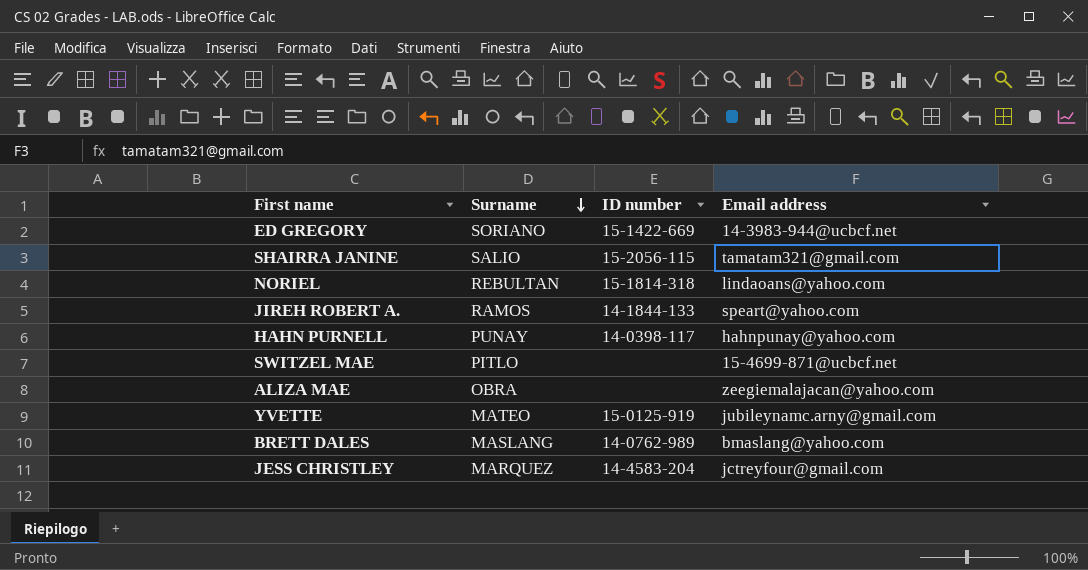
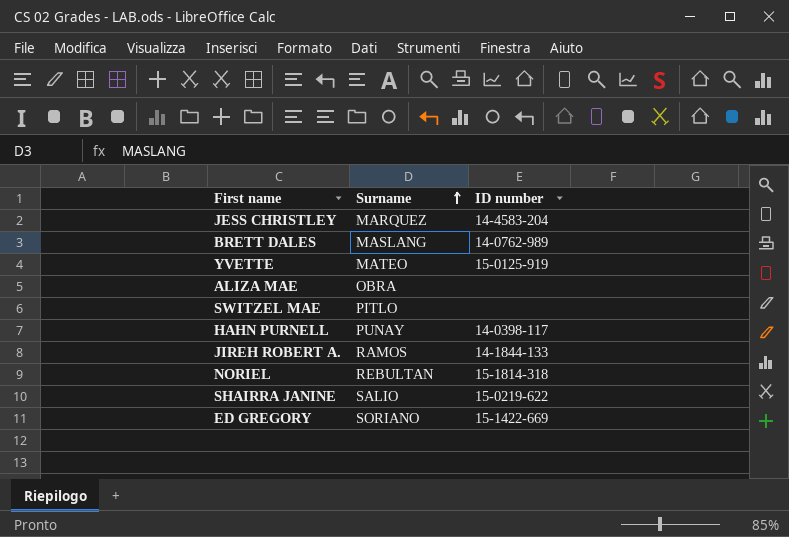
row order: Surname descending -> Surname ascending
column Email address | position: 4 -> none
SHAIRRA JANINE | ID number: 15-2056-115 -> 15-0219-622

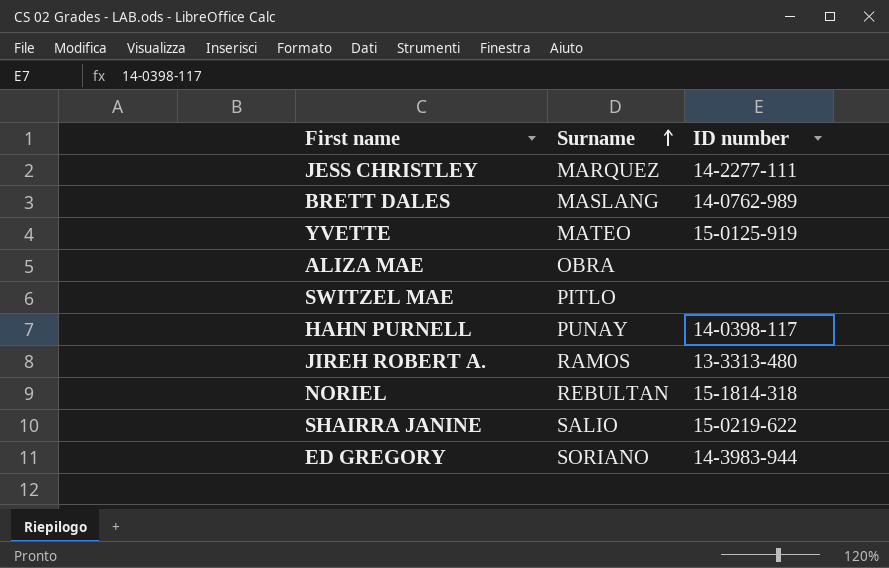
JESS CHRISTLEY | ID number: 14-4583-204 -> 14-2277-111
JIREH ROBERT A. | ID number: 14-1844-133 -> 13-3313-480
ED GREGORY | ID number: 15-1422-669 -> 14-3983-944

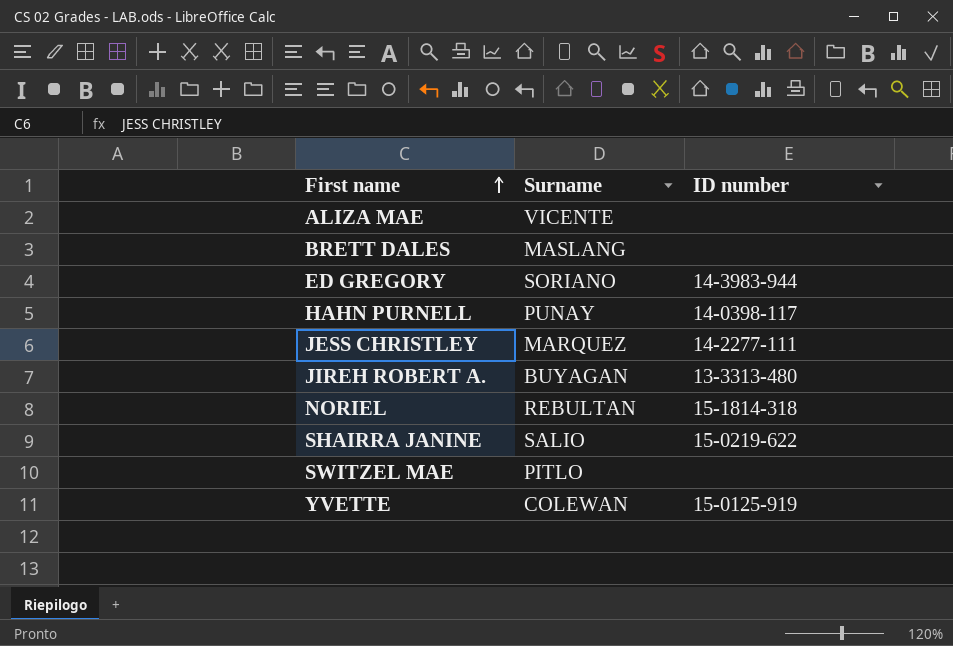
row order: Surname ascending -> First name ascending
ALIZA MAE | Surname: OBRA -> VICENTE
BRETT DALES | ID number: 14-0762-989 -> none
JIREH ROBERT A. | Surname: RAMOS -> BUYAGAN
YVETTE | Surname: MATEO -> COLEWAN

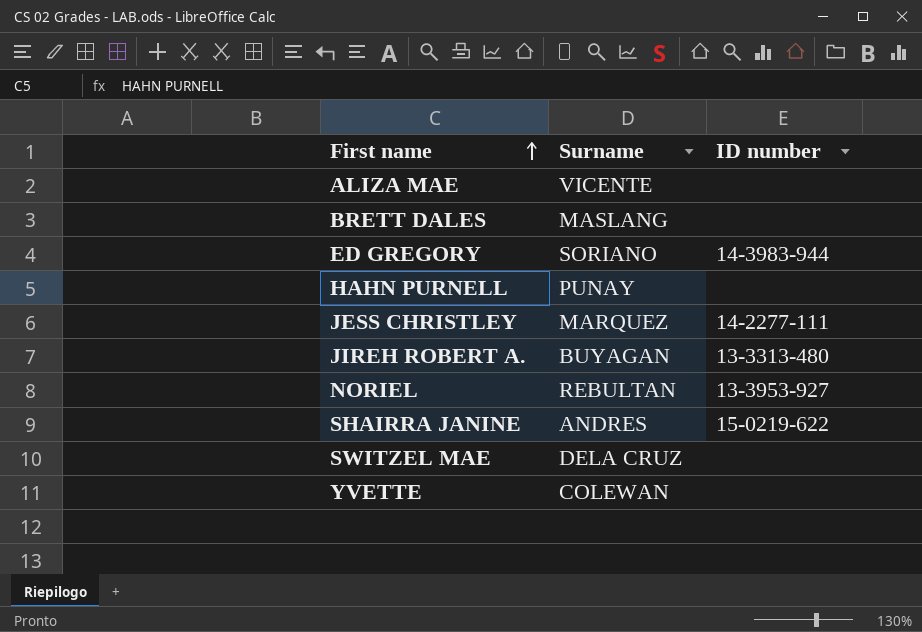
HAHN PURNELL | ID number: 14-0398-117 -> none
NORIEL | ID number: 15-1814-318 -> 13-3953-927
SHAIRRA JANINE | Surname: SALIO -> ANDRES
SWITZEL MAE | Surname: PITLO -> DELA CRUZ
YVETTE | ID number: 15-0125-919 -> none

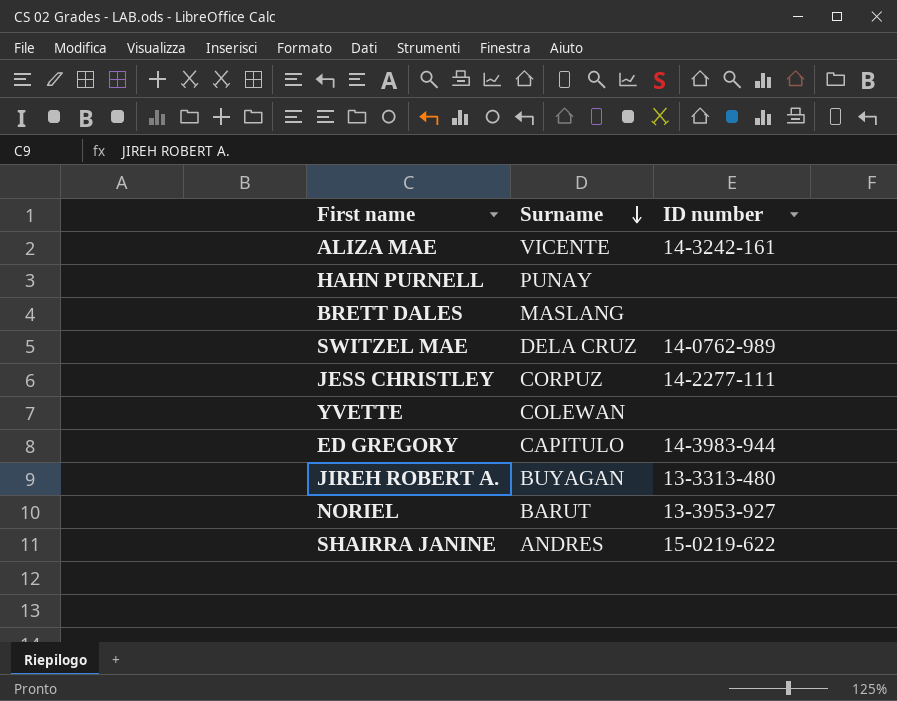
row order: First name ascending -> Surname descending
ALIZA MAE | ID number: none -> 14-3242-161
SWITZEL MAE | ID number: none -> 14-0762-989
JESS CHRISTLEY | Surname: MARQUEZ -> CORPUZ
ED GREGORY | Surname: SORIANO -> CAPITULO
NORIEL | Surname: REBULTAN -> BARUT

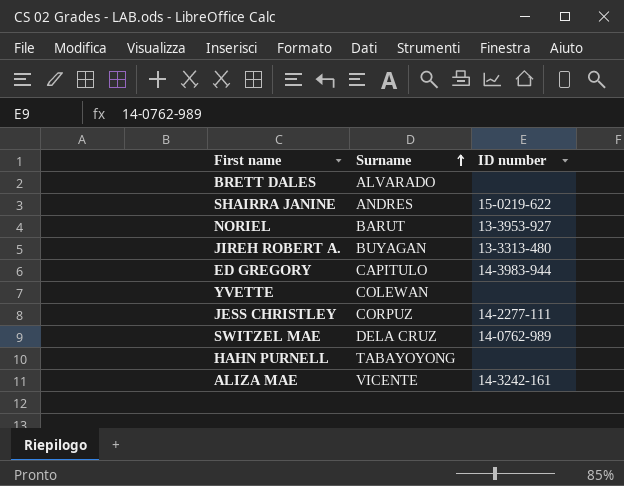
row order: Surname descending -> Surname ascending
BRETT DALES | Surname: MASLANG -> ALVARADO
HAHN PURNELL | Surname: PUNAY -> TABAYOYONG

